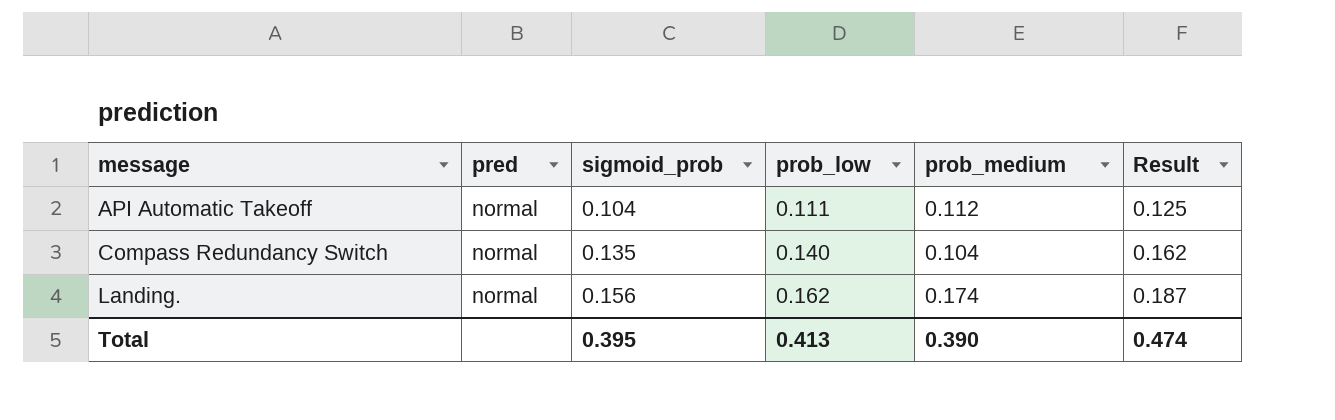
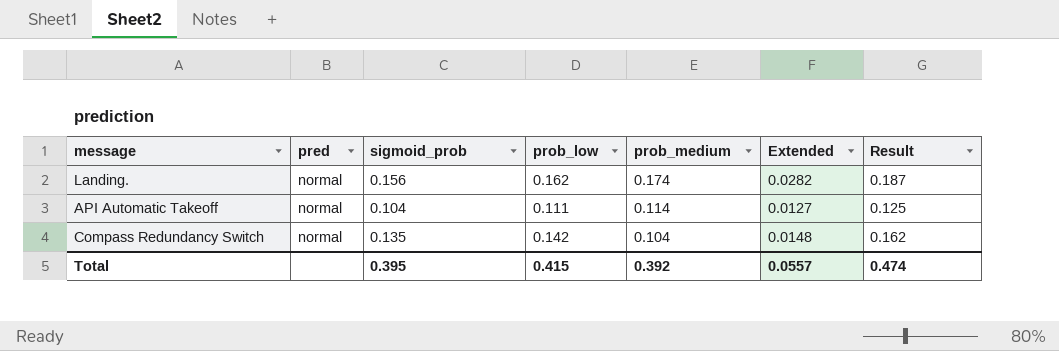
row order: message ascending -> prob_medium descending
column Extended | formula: none -> [prob_low] * [prob_medium]
API Automatic Takeoff | prob_medium: 0.112 -> 0.114
Compass Redundancy Switch | prob_low: 0.140 -> 0.142
Total | prob_low: 0.413 -> 0.415
Total | prob_medium: 0.390 -> 0.392

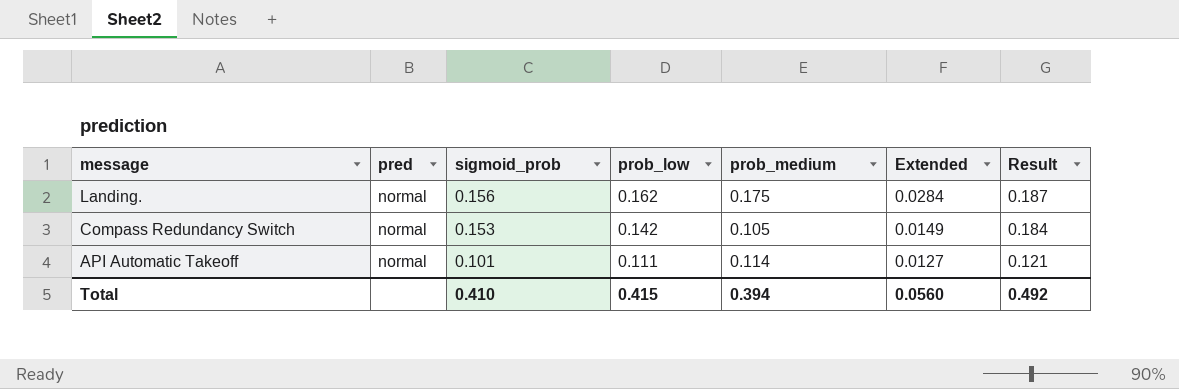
row order: prob_medium descending -> message descending
Landing. | prob_medium: 0.174 -> 0.175
Landing. | Extended: 0.0282 -> 0.0284
Compass Redundancy Switch | sigmoid_prob: 0.135 -> 0.153
Compass Redundancy Switch | prob_medium: 0.104 -> 0.105
Compass Redundancy Switch | Extended: 0.0148 -> 0.0149
Compass Redundancy Switch | Result: 0.162 -> 0.184
API Automatic Takeoff | sigmoid_prob: 0.104 -> 0.101
API Automatic Takeoff | Result: 0.125 -> 0.121
Total | sigmoid_prob: 0.395 -> 0.410
Total | prob_medium: 0.392 -> 0.394
Total | Extended: 0.0557 -> 0.0560
Total | Result: 0.474 -> 0.492

